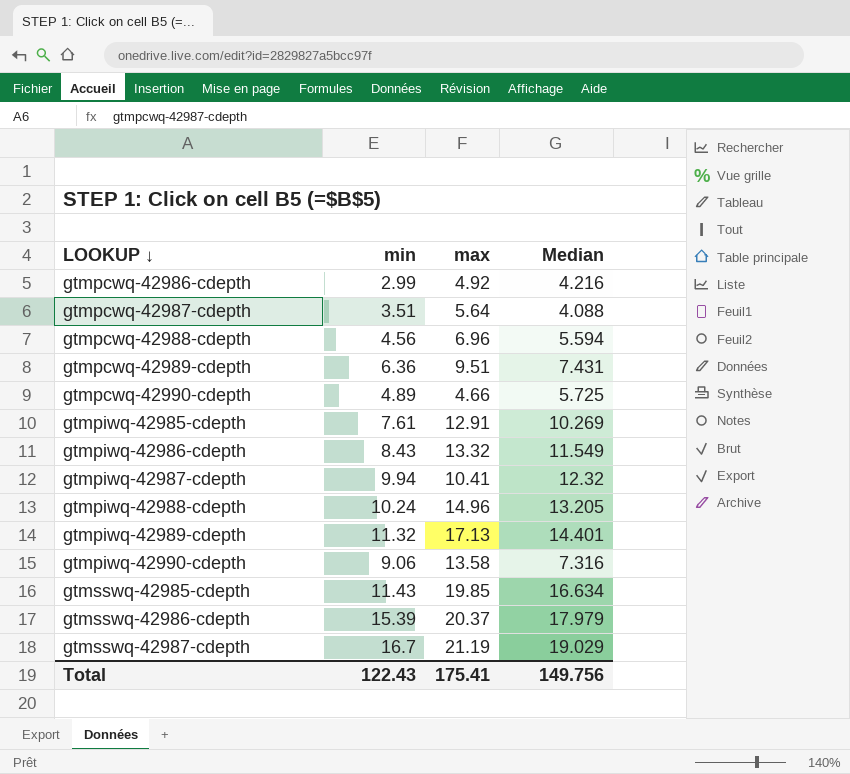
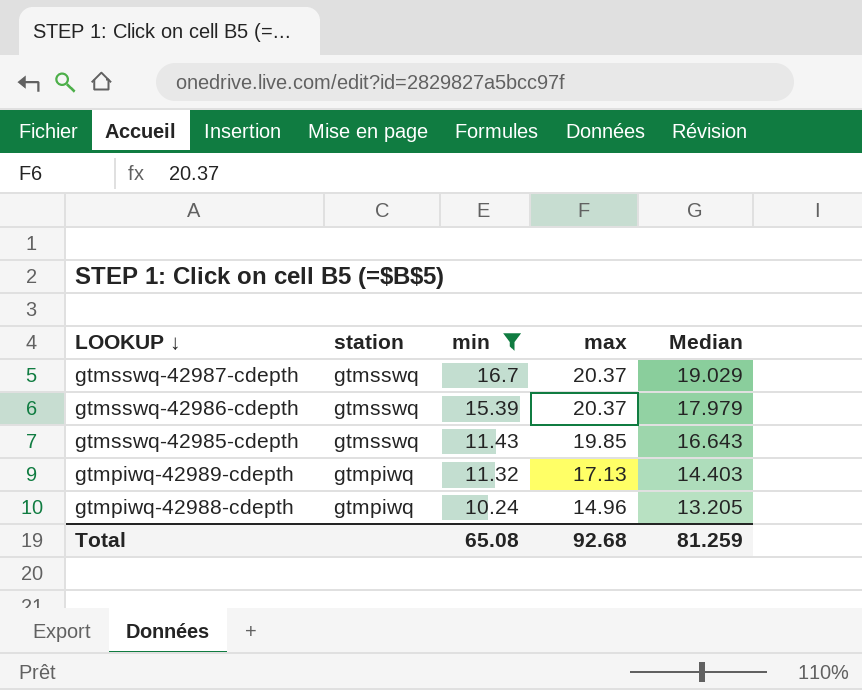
filter: none -> min >= 10.24
row order: LOOKUP ↓ ascending -> LOOKUP ↓ descending
column station | position: none -> 2
gtmsswq-42987-cdepth | max: 21.19 -> 20.37
gtmsswq-42985-cdepth | Median: 16.634 -> 16.643
gtmpiwq-42989-cdepth | Median: 14.401 -> 14.403
Total | min: 122.43 -> 65.08
Total | max: 175.41 -> 92.68
Total | Median: 149.756 -> 81.259

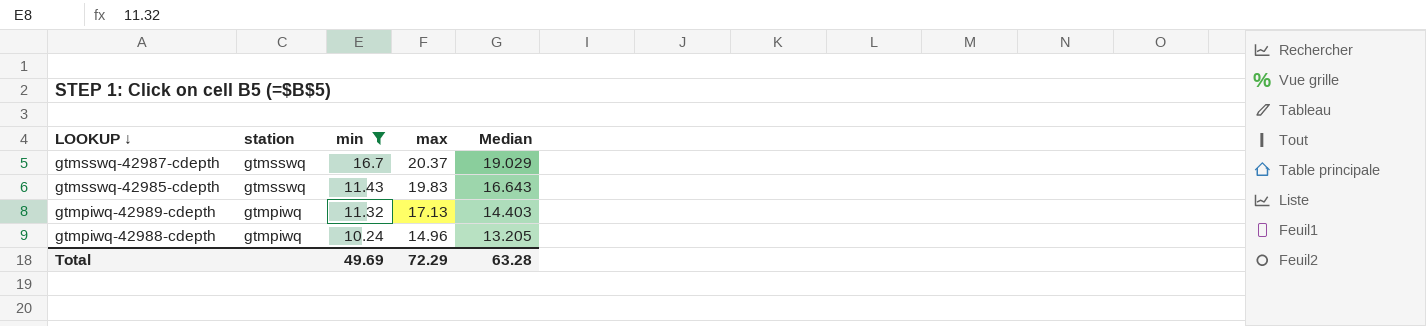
row gtmsswq-42986-cdepth: gtmsswq | 15.39 | 20.37 | 17.979 -> none
gtmsswq-42985-cdepth | max: 19.85 -> 19.83
Total | min: 65.08 -> 49.69
Total | max: 92.68 -> 72.29
Total | Median: 81.259 -> 63.28

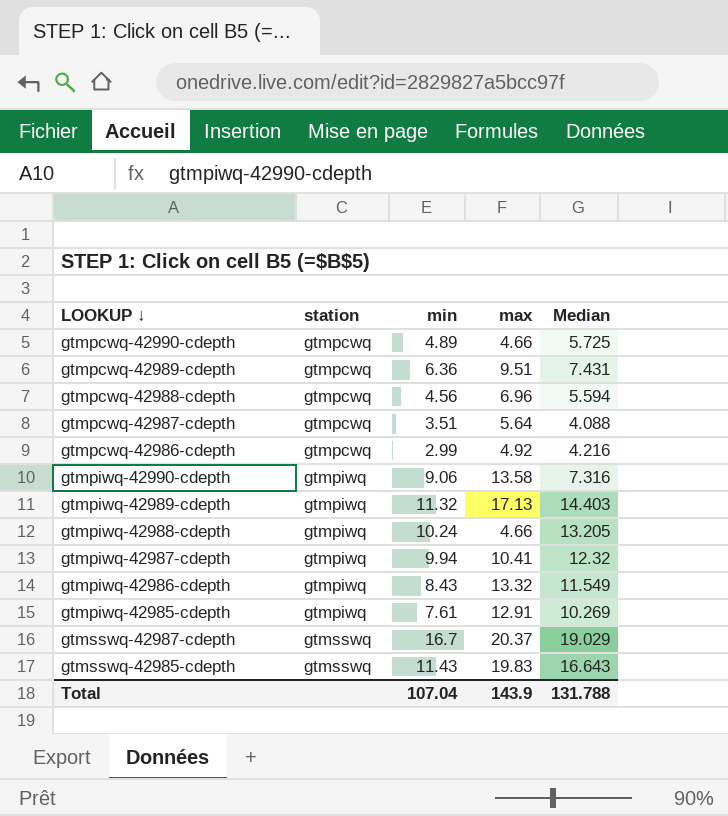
filter: min >= 10.24 -> none
row order: LOOKUP ↓ descending -> station ascending
gtmpiwq-42988-cdepth | max: 14.96 -> 4.66
Total | min: 49.69 -> 107.04
Total | max: 72.29 -> 143.9
Total | Median: 63.28 -> 131.788

